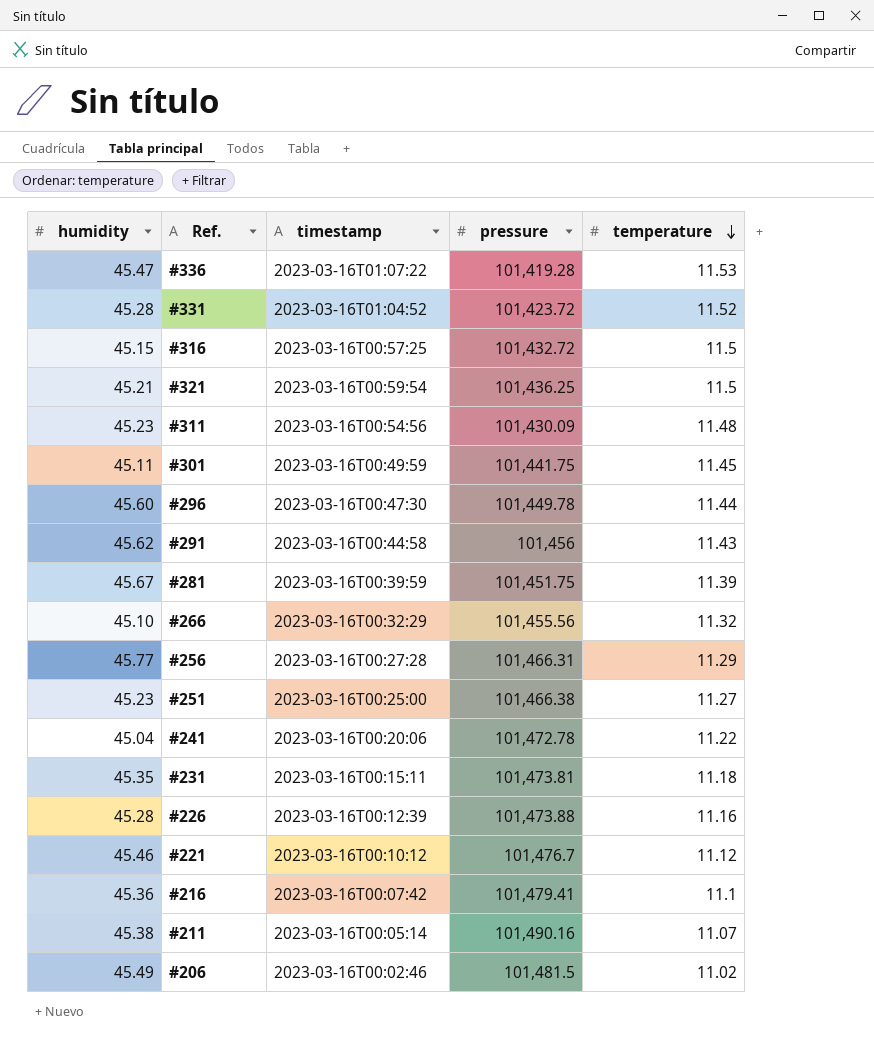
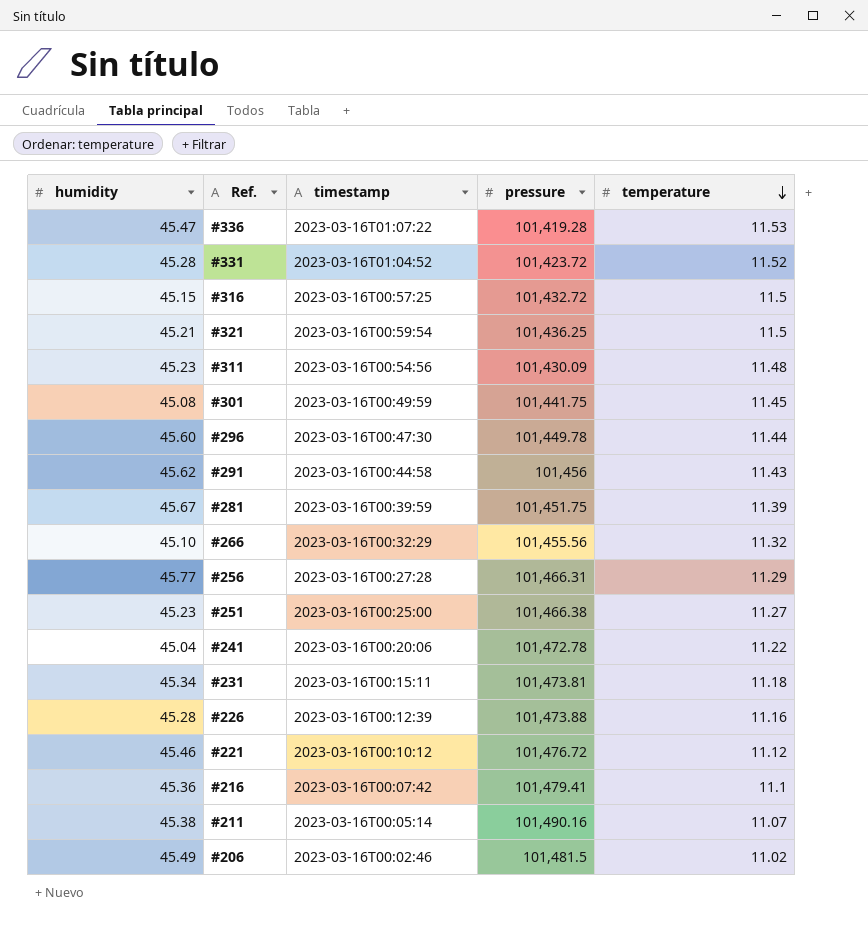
#301 | humidity: 45.11 -> 45.08
#231 | humidity: 45.35 -> 45.34
#221 | pressure: 101,476.7 -> 101,476.72

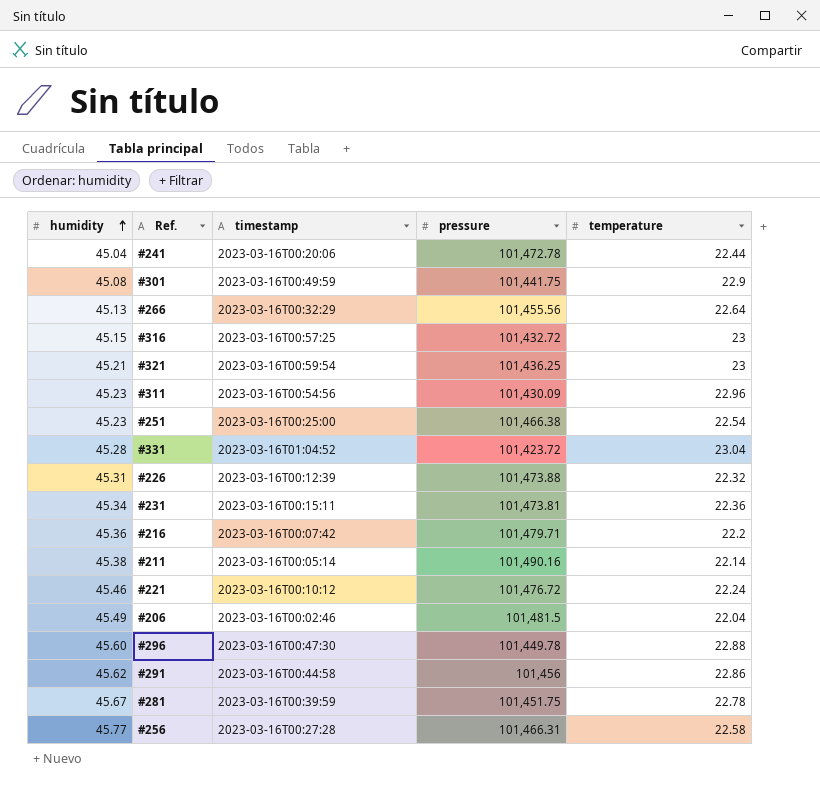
row order: temperature descending -> humidity ascending
row #336: 45.47 | 2023-03-16T01:07:22 | 101,419.28 | 11.53 -> none
#241 | temperature: 11.22 -> 22.44
#301 | temperature: 11.45 -> 22.9
#266 | humidity: 45.10 -> 45.13
#266 | temperature: 11.32 -> 22.64
#316 | temperature: 11.5 -> 23
#321 | temperature: 11.5 -> 23
#311 | temperature: 11.48 -> 22.96
#251 | temperature: 11.27 -> 22.54
#331 | temperature: 11.52 -> 23.04
#226 | humidity: 45.28 -> 45.31
#226 | temperature: 11.16 -> 22.32
#231 | temperature: 11.18 -> 22.36
#216 | pressure: 101,479.41 -> 101,479.71
#216 | temperature: 11.1 -> 22.2
#211 | temperature: 11.07 -> 22.14
#221 | temperature: 11.12 -> 22.24
#206 | temperature: 11.02 -> 22.04
#296 | temperature: 11.44 -> 22.88
#291 | temperature: 11.43 -> 22.86
#281 | temperature: 11.39 -> 22.78
#256 | temperature: 11.29 -> 22.58

